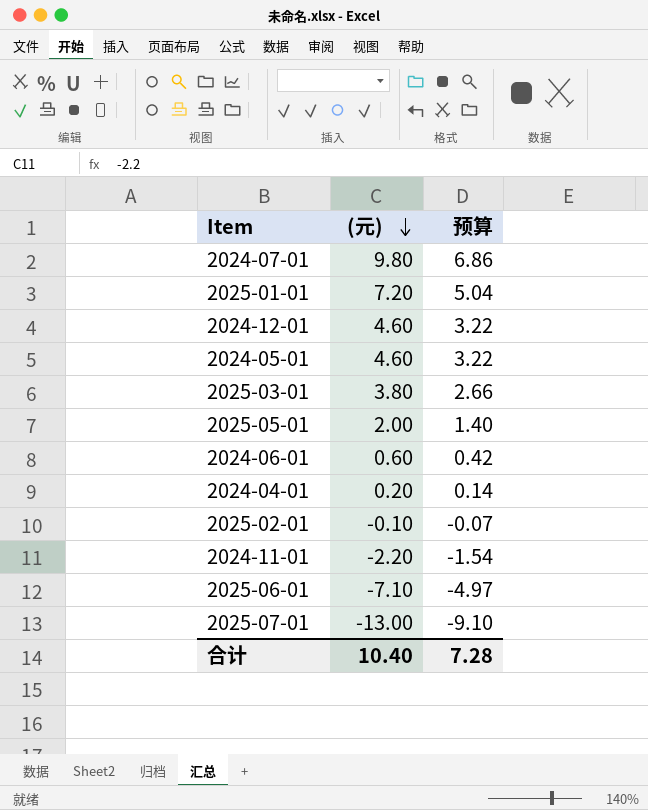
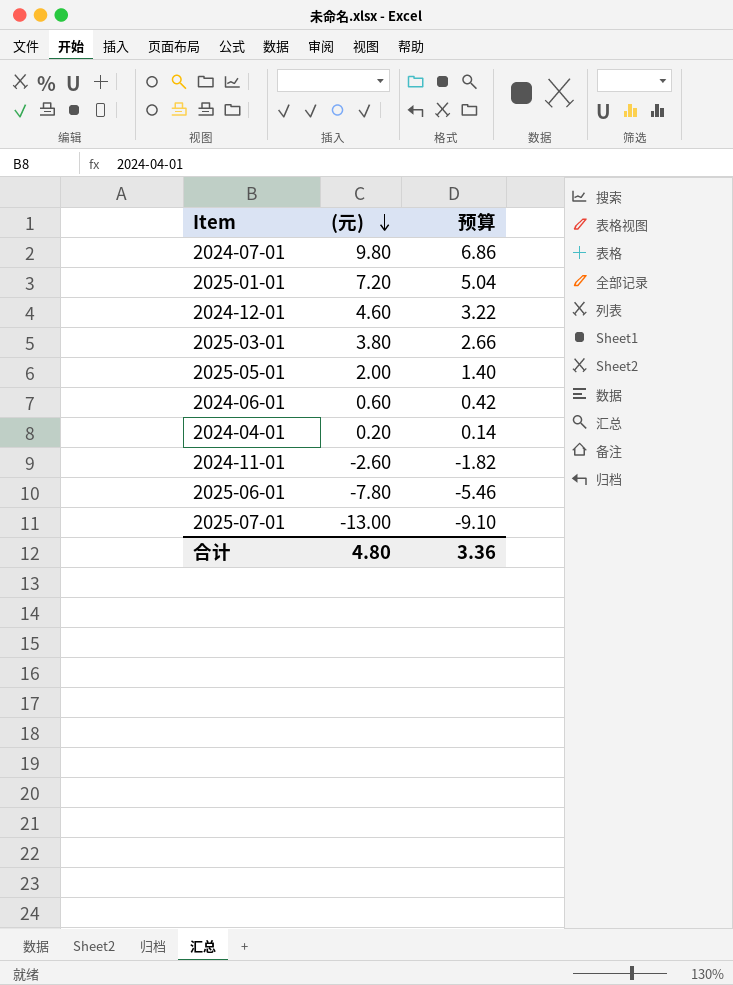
row 2024-05-01: 4.60 | 3.22 -> none
row 2025-02-01: -0.10 | -0.07 -> none
2024-11-01 | (元): -2.20 -> -2.60
2024-11-01 | 预算: -1.54 -> -1.82
2025-06-01 | (元): -7.10 -> -7.80
2025-06-01 | 预算: -4.97 -> -5.46
合计 | (元): 10.40 -> 4.80
合计 | 预算: 7.28 -> 3.36

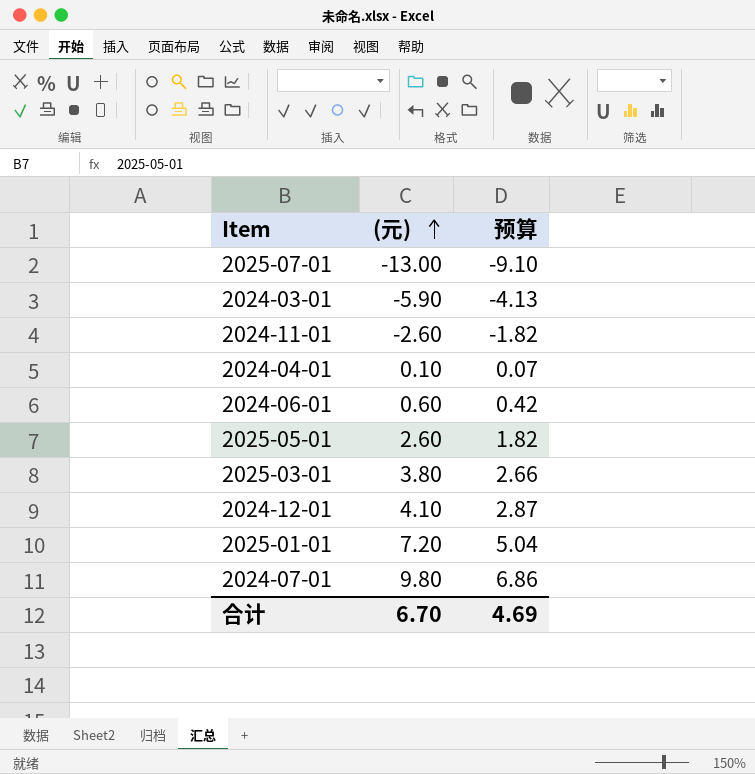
row order: (元) descending -> (元) ascending
row 2025-06-01: -7.80 | -5.46 -> none
row 2024-03-01: none -> -5.90 | -4.13
2024-04-01 | (元): 0.20 -> 0.10
2024-04-01 | 预算: 0.14 -> 0.07
2025-05-01 | (元): 2.00 -> 2.60
2025-05-01 | 预算: 1.40 -> 1.82
2024-12-01 | (元): 4.60 -> 4.10
2024-12-01 | 预算: 3.22 -> 2.87
合计 | (元): 4.80 -> 6.70
合计 | 预算: 3.36 -> 4.69

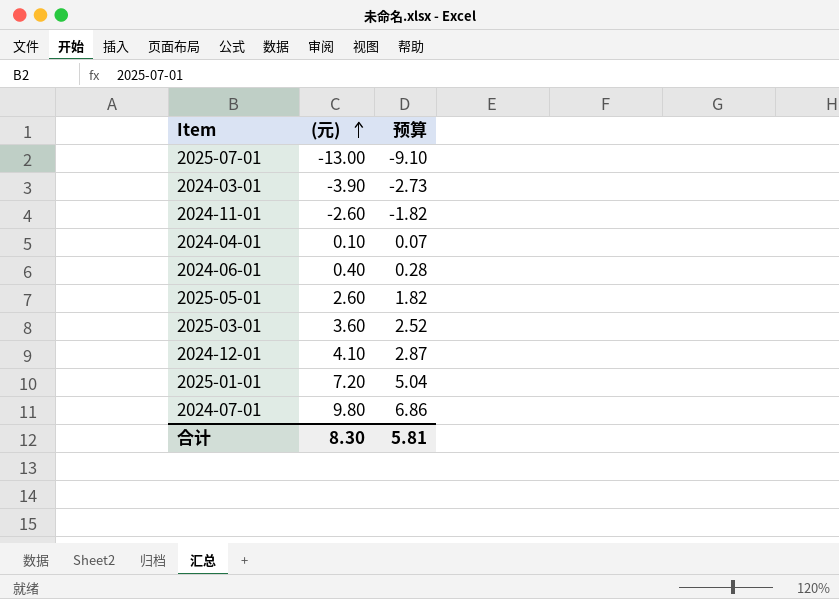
2024-03-01 | (元): -5.90 -> -3.90
2024-03-01 | 预算: -4.13 -> -2.73
2024-06-01 | (元): 0.60 -> 0.40
2024-06-01 | 预算: 0.42 -> 0.28
2025-03-01 | (元): 3.80 -> 3.60
2025-03-01 | 预算: 2.66 -> 2.52
合计 | (元): 6.70 -> 8.30
合计 | 预算: 4.69 -> 5.81

